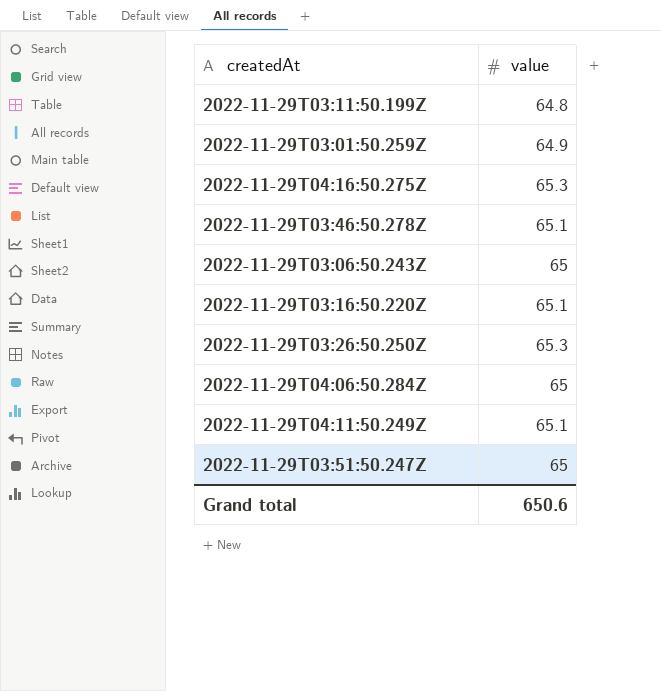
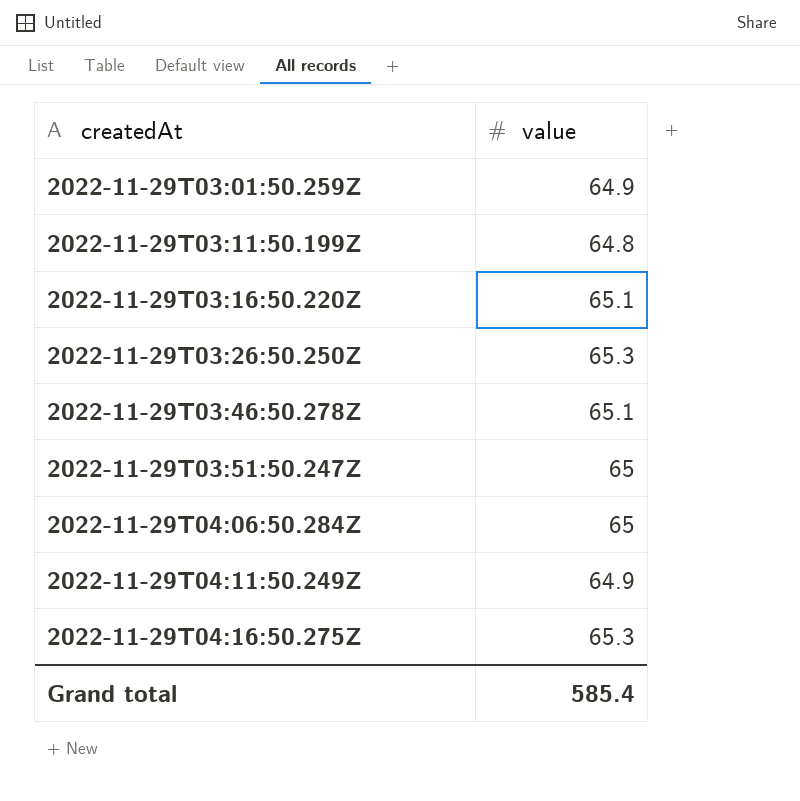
row order: none -> createdAt ascending
row 2022-11-29T03:06:50.243Z: 65 -> none
2022-11-29T04:11:50.249Z | value: 65.1 -> 64.9
Grand total | value: 650.6 -> 585.4

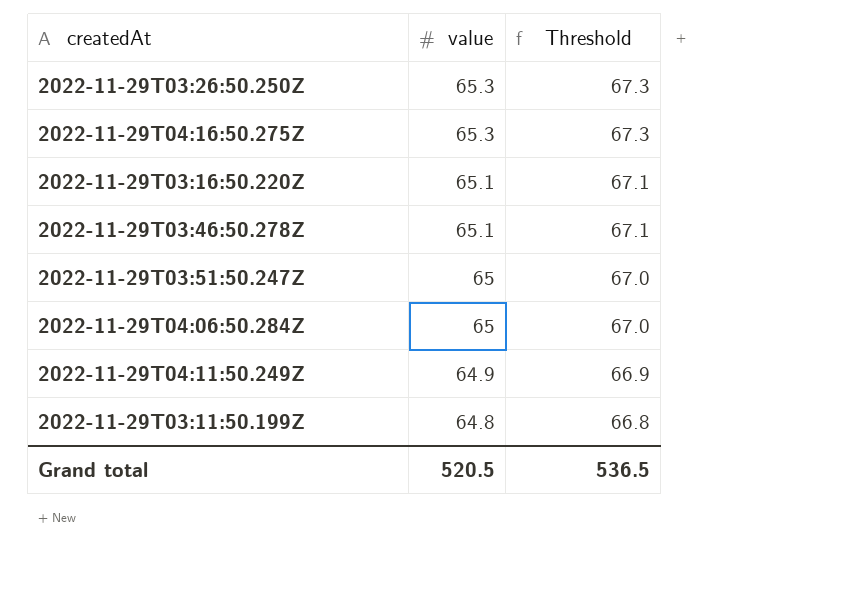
row order: createdAt ascending -> value descending
column Threshold | formula: none -> [value] + 2
row 2022-11-29T03:01:50.259Z: 64.9 -> none
Grand total | value: 585.4 -> 520.5

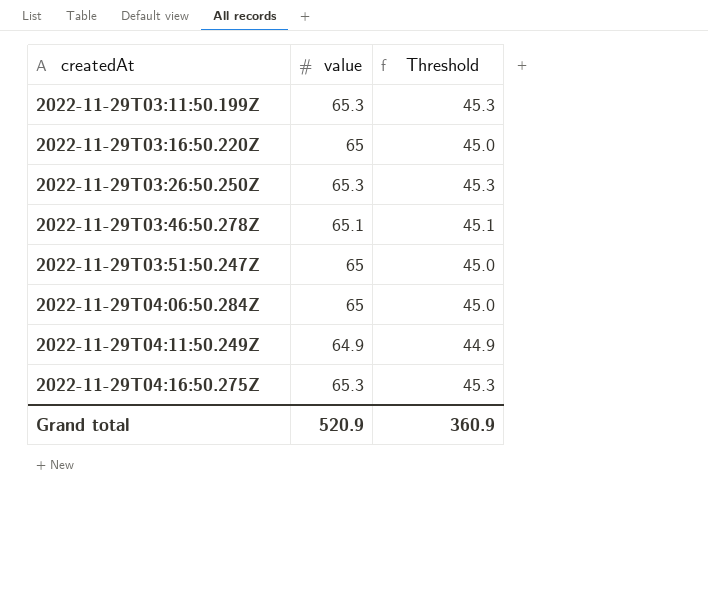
row order: value descending -> createdAt ascending
column Threshold | formula: [value] + 2 -> [value] - 20
2022-11-29T03:11:50.199Z | value: 64.8 -> 65.3
2022-11-29T03:16:50.220Z | value: 65.1 -> 65
Grand total | value: 520.5 -> 520.9
Grand total | Threshold: 536.5 -> 360.9

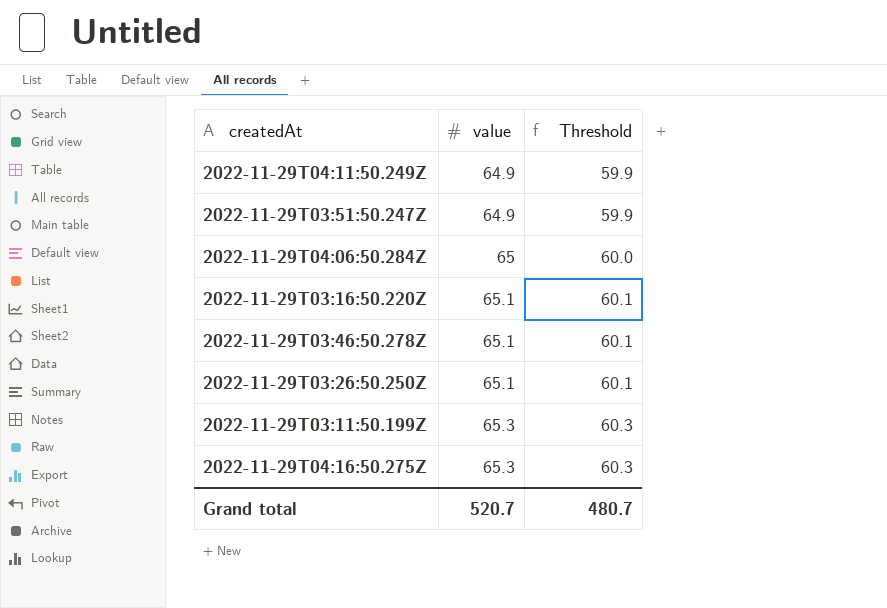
row order: createdAt ascending -> value ascending
column Threshold | formula: [value] - 20 -> [value] - 5
2022-11-29T03:51:50.247Z | value: 65 -> 64.9
2022-11-29T03:16:50.220Z | value: 65 -> 65.1
2022-11-29T03:26:50.250Z | value: 65.3 -> 65.1
Grand total | value: 520.9 -> 520.7
Grand total | Threshold: 360.9 -> 480.7

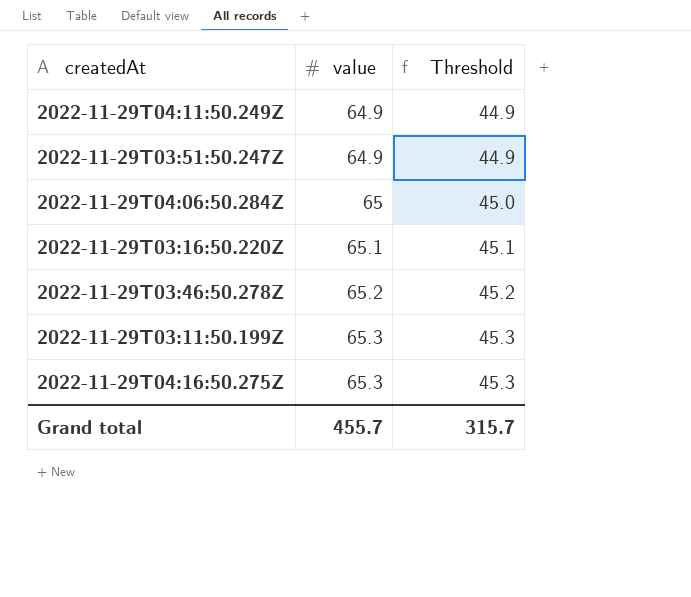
column Threshold | formula: [value] - 5 -> [value] - 20
row 2022-11-29T03:26:50.250Z: 65.1 | 60.1 -> none
2022-11-29T03:46:50.278Z | value: 65.1 -> 65.2
Grand total | value: 520.7 -> 455.7
Grand total | Threshold: 480.7 -> 315.7

